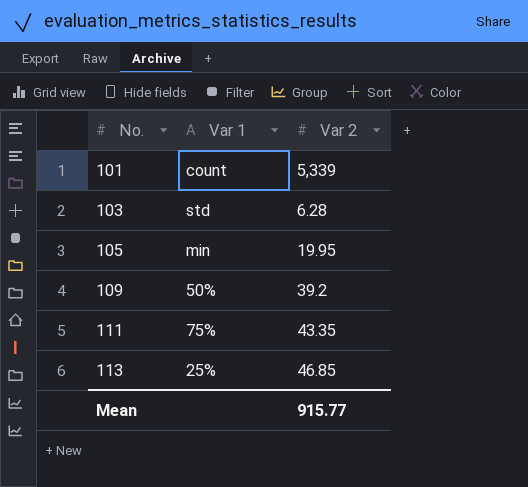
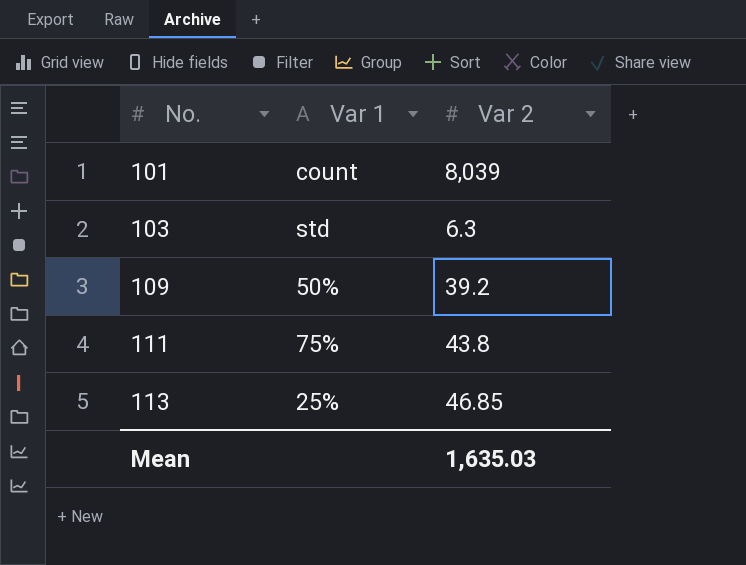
row 105: min | 19.95 -> none
101 | Var 2: 5,339 -> 8,039
103 | Var 2: 6.28 -> 6.3
111 | Var 2: 43.35 -> 43.8
Mean | Var 2: 915.77 -> 1,635.03

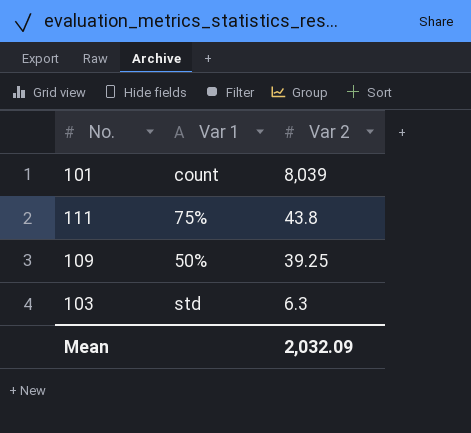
row order: No. ascending -> Var 2 descending
row 113: 25% | 46.85 -> none
109 | Var 2: 39.2 -> 39.25
Mean | Var 2: 1,635.03 -> 2,032.09

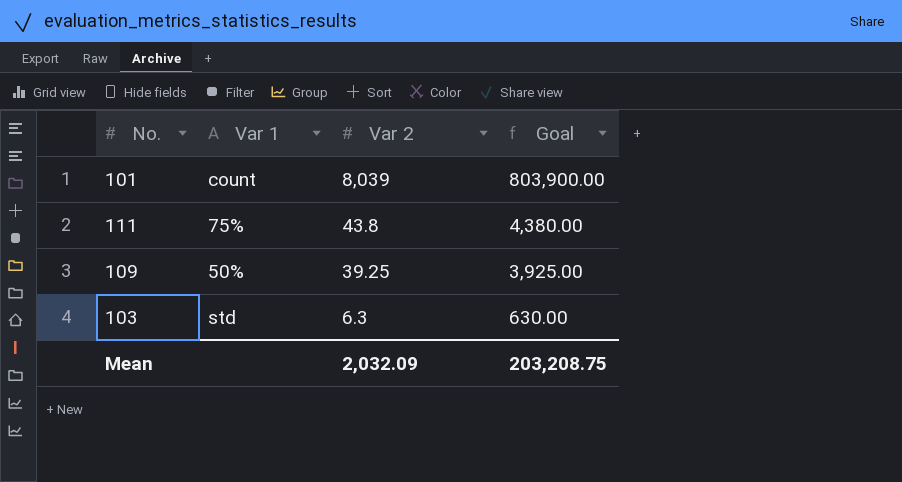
column Goal | formula: none -> [Var 2] * 100

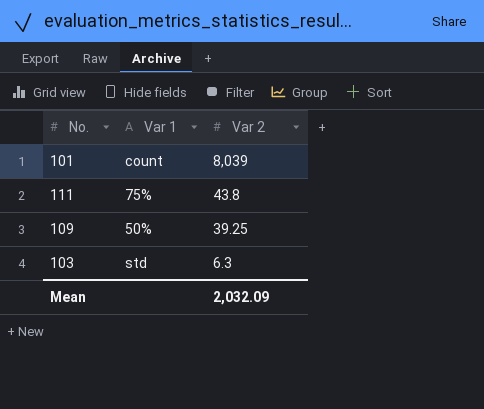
column Goal | formula: [Var 2] * 100 -> none

